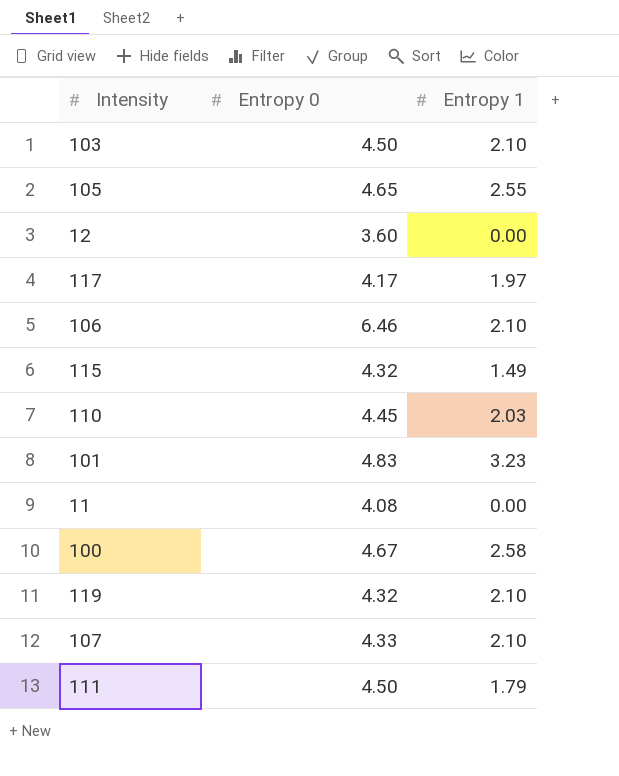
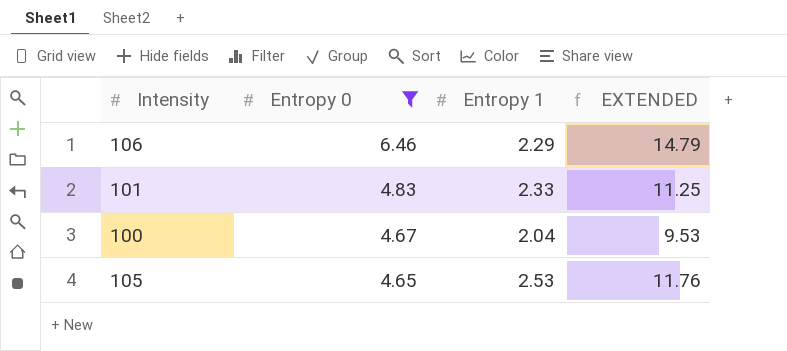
filter: none -> Entropy 0 >= 4.65
row order: none -> Entropy 0 descending
column EXTENDED | formula: none -> [Entropy 0] * [Entropy 1]
106 | Entropy 1: 2.10 -> 2.29
101 | Entropy 1: 3.23 -> 2.33
100 | Entropy 1: 2.58 -> 2.04
105 | Entropy 1: 2.55 -> 2.53

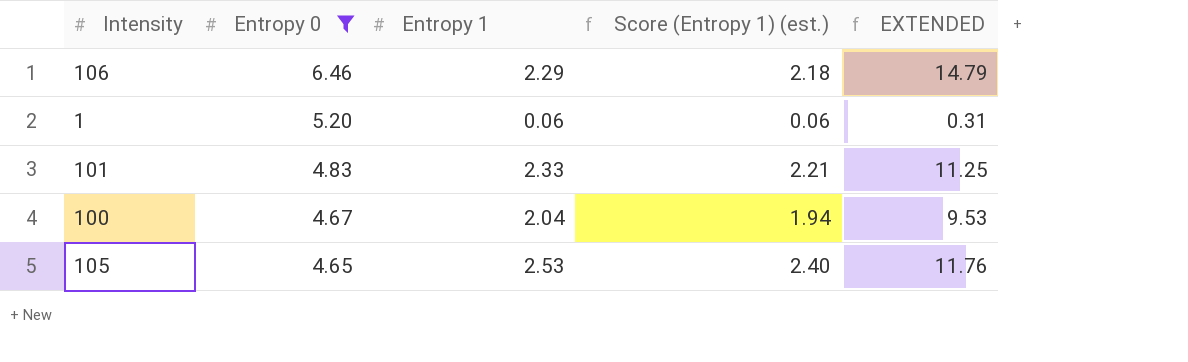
column Score (Entropy 1) (est.) | formula: none -> [Entropy 1] * 0.95
row 1: none -> 5.20 | 0.06 | 0.06 | 0.31

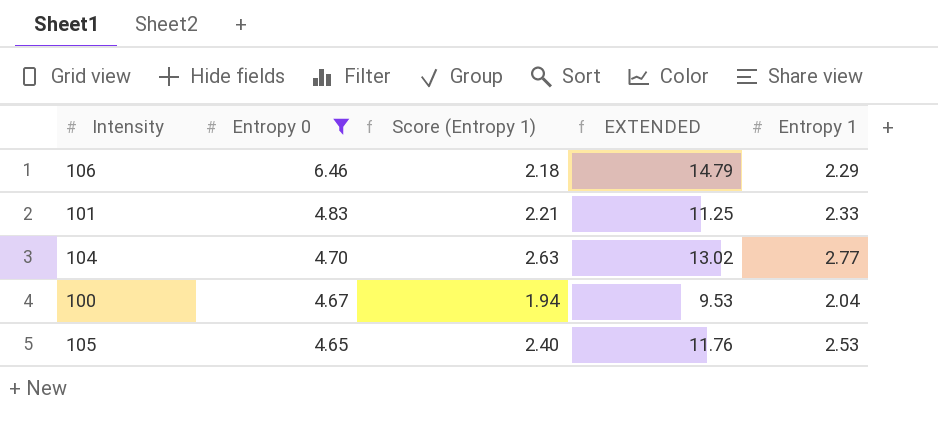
column name: Score (Entropy 1) (est.) -> Score (Entropy 1)
column Entropy 1 | position: 3 -> 5
row 1: 5.20 | 0.06 | 0.06 | 0.31 -> none
row 104: none -> 4.70 | 2.63 | 13.02 | 2.77

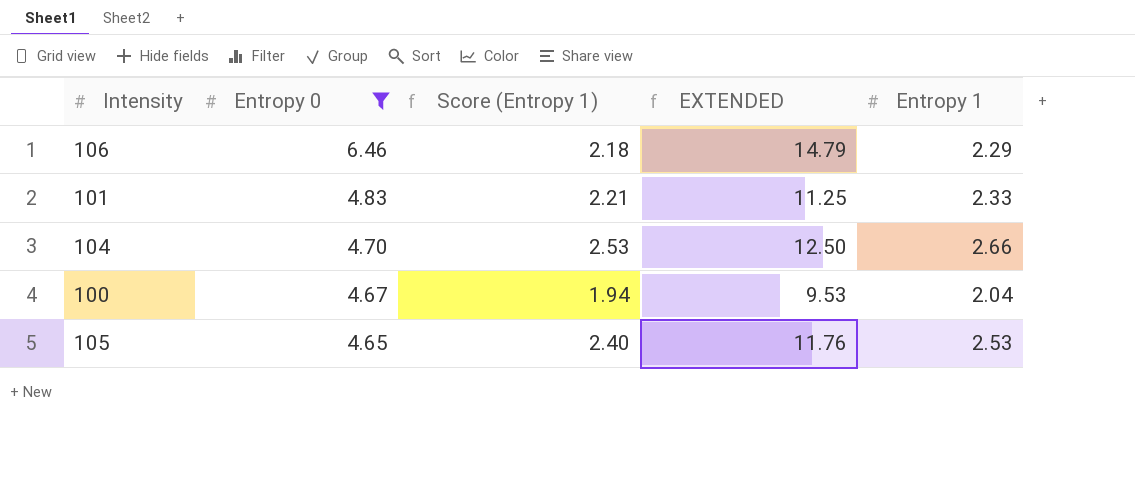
104 | Score (Entropy 1): 2.63 -> 2.53
104 | EXTENDED: 13.02 -> 12.50
104 | Entropy 1: 2.77 -> 2.66

